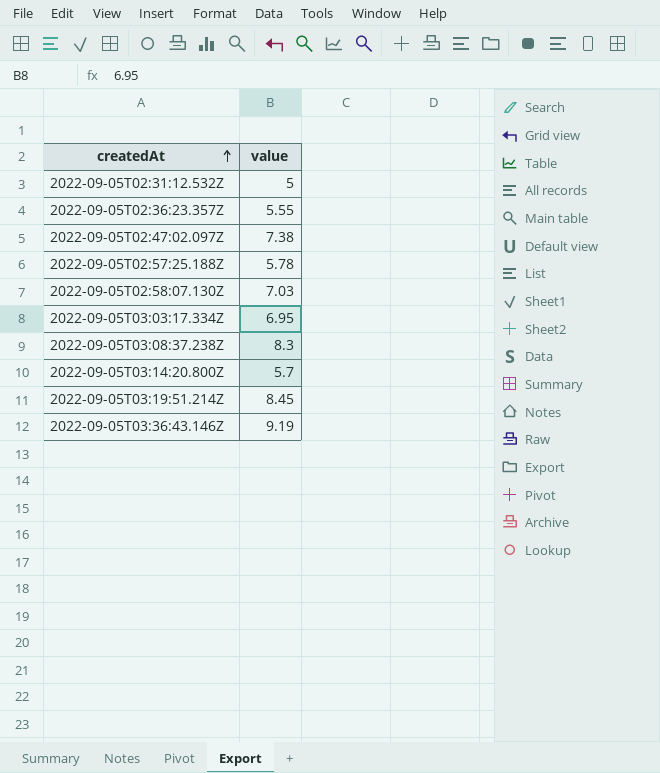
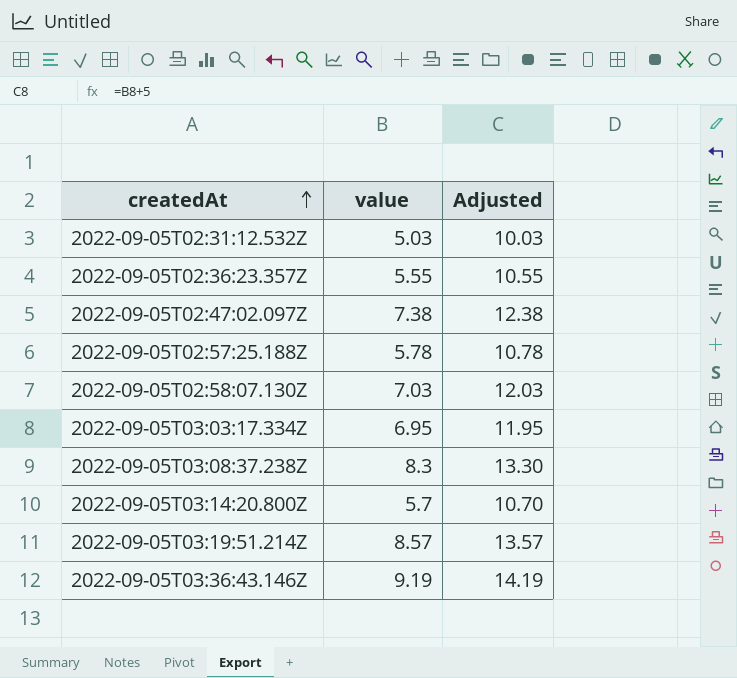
column Adjusted | formula: none -> [value] + 5
2022-09-05T02:31:12.532Z | value: 5 -> 5.03
2022-09-05T03:19:51.214Z | value: 8.45 -> 8.57

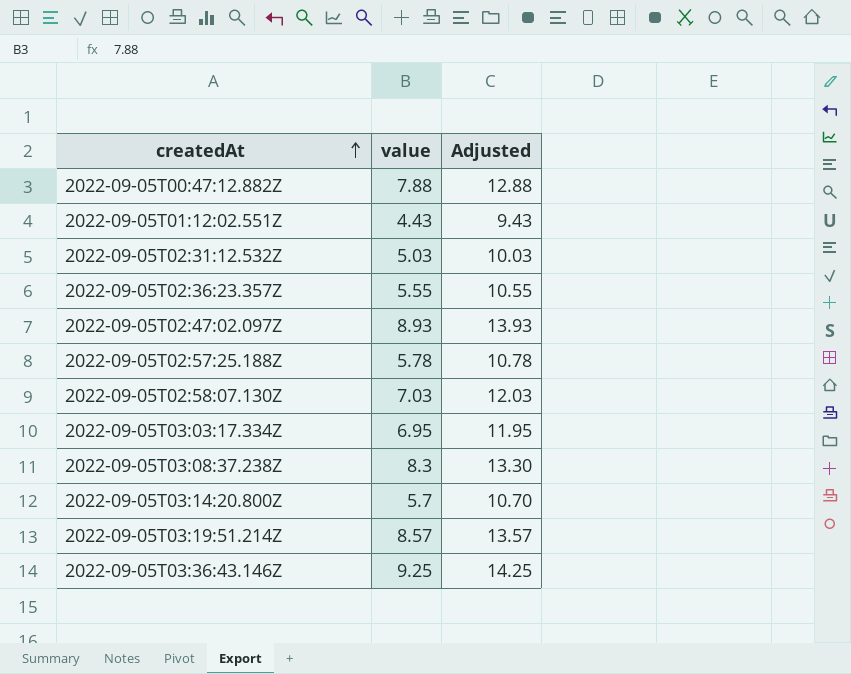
row 2022-09-05T00:47:12.882Z: none -> 7.88 | 12.88
row 2022-09-05T01:12:02.551Z: none -> 4.43 | 9.43
2022-09-05T02:47:02.097Z | value: 7.38 -> 8.93
2022-09-05T02:47:02.097Z | Adjusted: 12.38 -> 13.93
2022-09-05T03:36:43.146Z | value: 9.19 -> 9.25
2022-09-05T03:36:43.146Z | Adjusted: 14.19 -> 14.25

